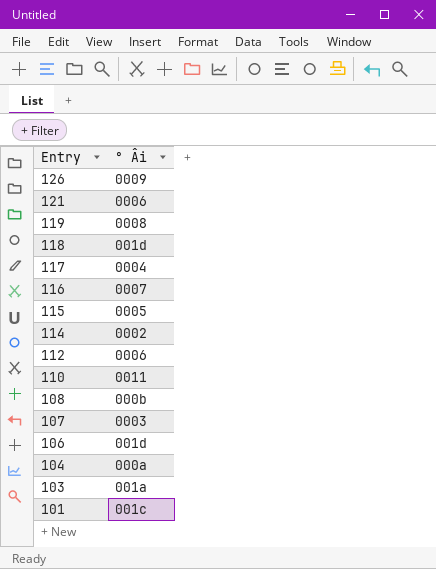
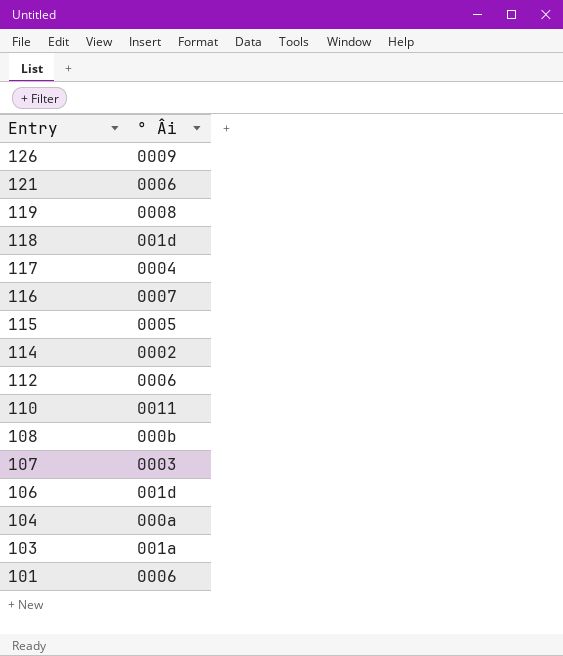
101 | ° Âi: 001c -> 0006

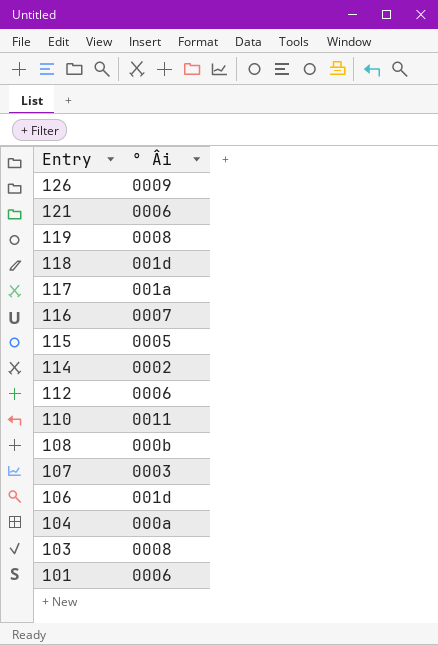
117 | ° Âi: 0004 -> 001a
103 | ° Âi: 001a -> 0008

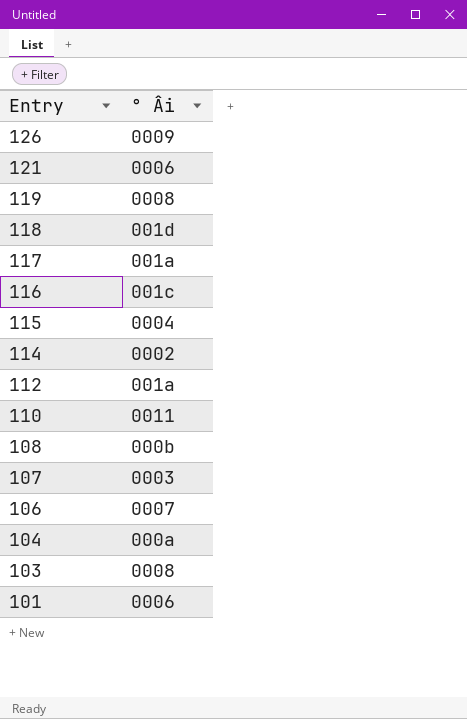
116 | ° Âi: 0007 -> 001c
115 | ° Âi: 0005 -> 0004
112 | ° Âi: 0006 -> 001a
106 | ° Âi: 001d -> 0007

